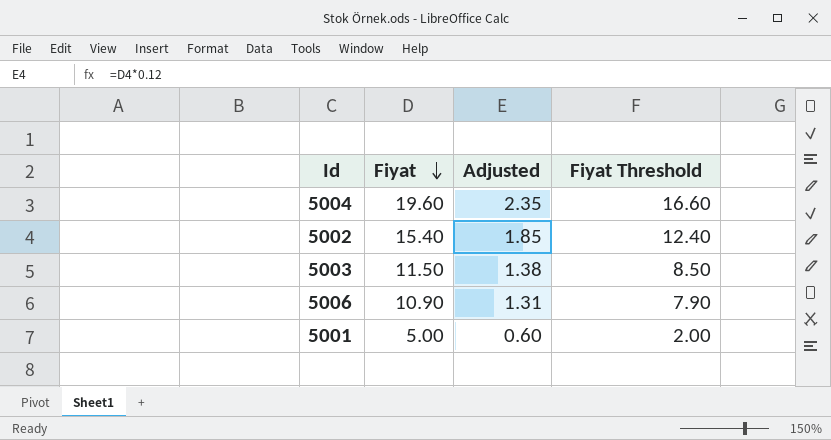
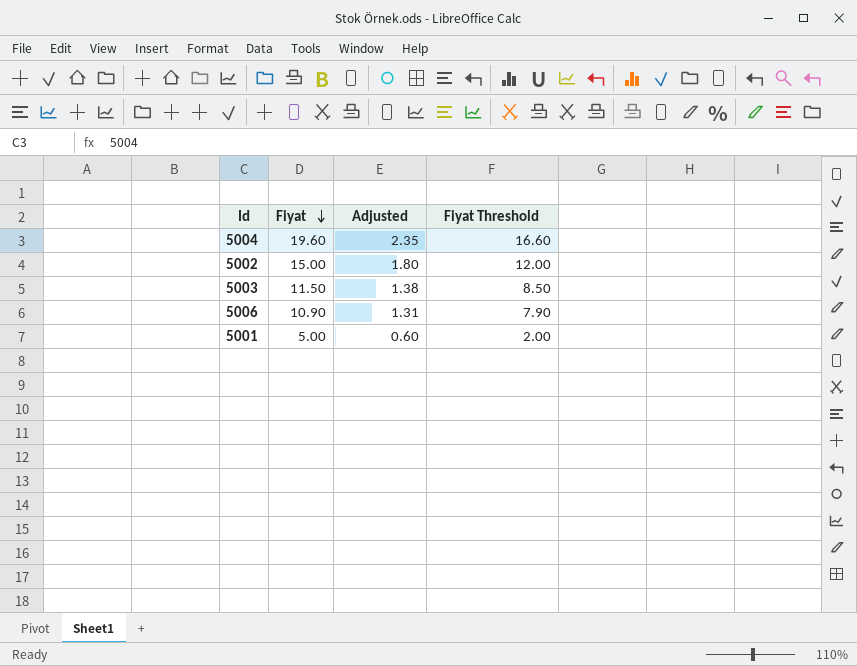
5002 | Fiyat: 15.40 -> 15.00
5002 | Adjusted: 1.85 -> 1.80
5002 | Fiyat Threshold: 12.40 -> 12.00

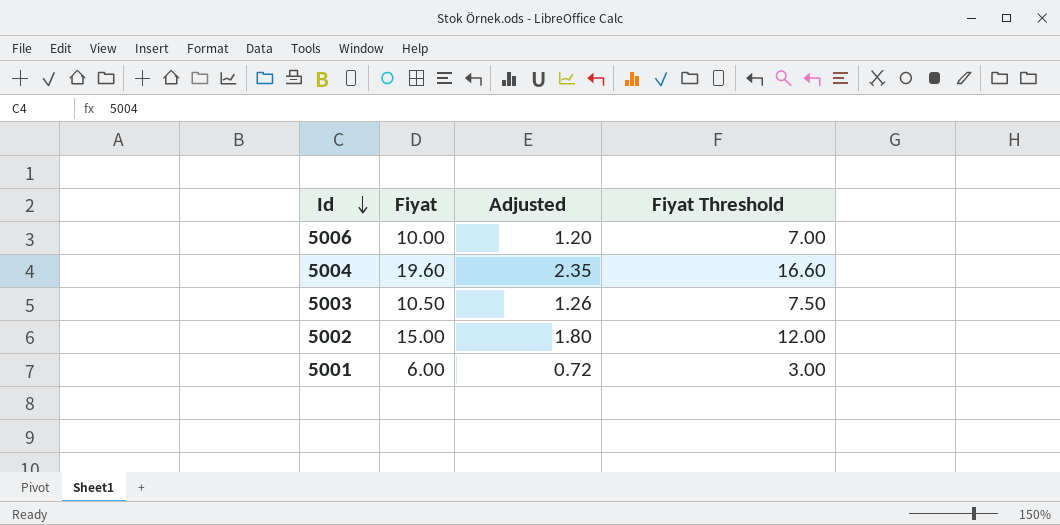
row order: Fiyat descending -> Id descending
5006 | Fiyat: 10.90 -> 10.00
5006 | Adjusted: 1.31 -> 1.20
5006 | Fiyat Threshold: 7.90 -> 7.00
5003 | Fiyat: 11.50 -> 10.50
5003 | Adjusted: 1.38 -> 1.26
5003 | Fiyat Threshold: 8.50 -> 7.50
5001 | Fiyat: 5.00 -> 6.00
5001 | Adjusted: 0.60 -> 0.72
5001 | Fiyat Threshold: 2.00 -> 3.00

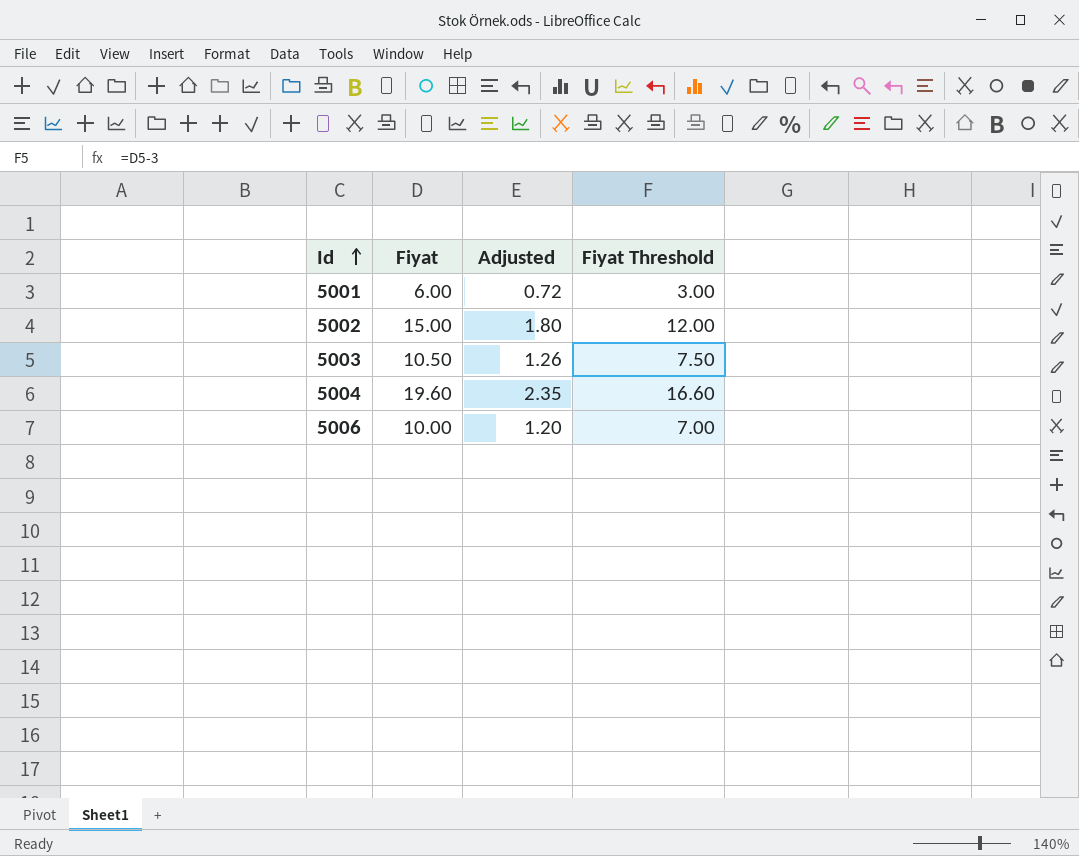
row order: Id descending -> Id ascending

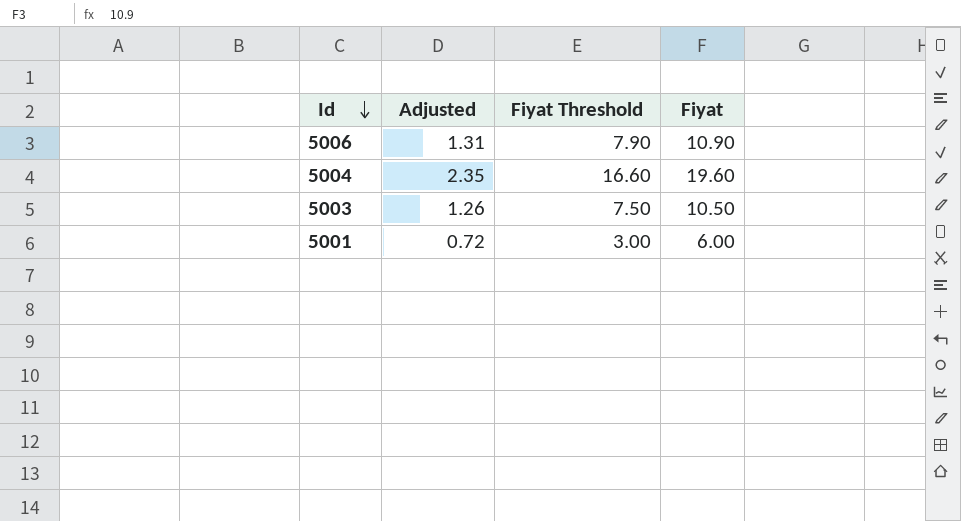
row order: Id ascending -> Id descending
column Fiyat | position: 2 -> 4
row 5002: 15.00 | 1.80 | 12.00 -> none
5006 | Adjusted: 1.20 -> 1.31
5006 | Fiyat Threshold: 7.00 -> 7.90
5006 | Fiyat: 10.00 -> 10.90

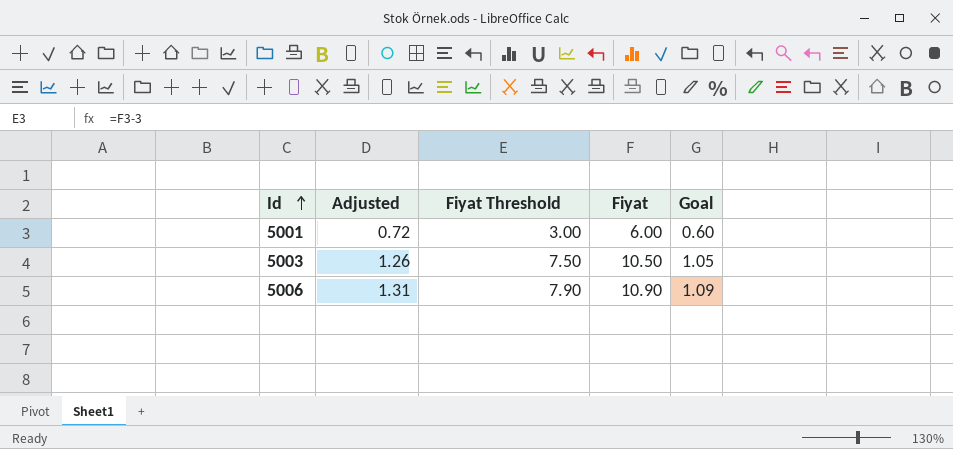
row order: Id descending -> Id ascending
column Goal | formula: none -> [Fiyat] * 0.1
row 5004: 2.35 | 16.60 | 19.60 -> none

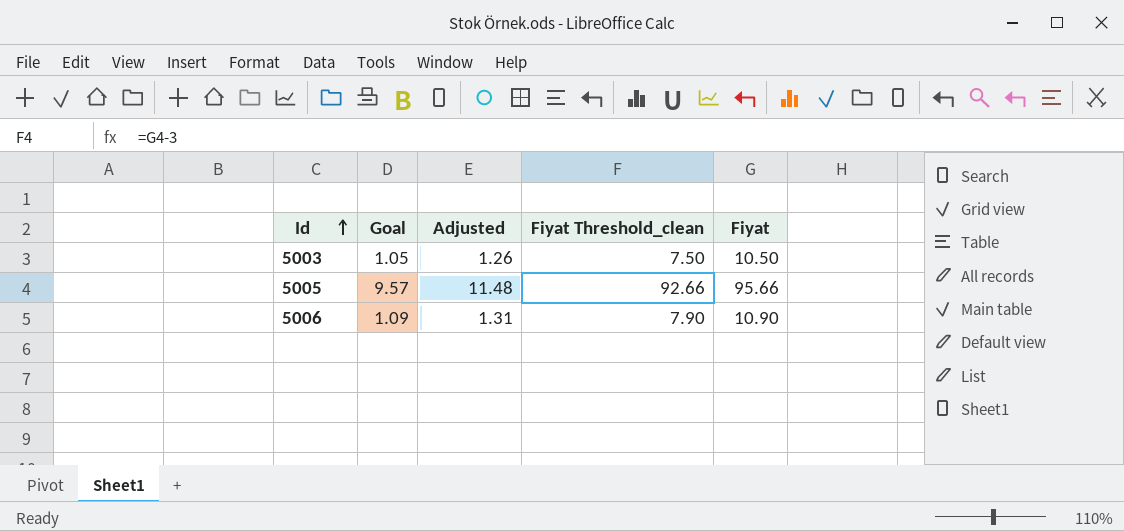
column Goal | position: 5 -> 2
column name: Fiyat Threshold -> Fiyat Threshold_clean
row 5001: 0.72 | 3.00 | 6.00 | 0.60 -> none
row 5005: none -> 9.57 | 11.48 | 92.66 | 95.66

